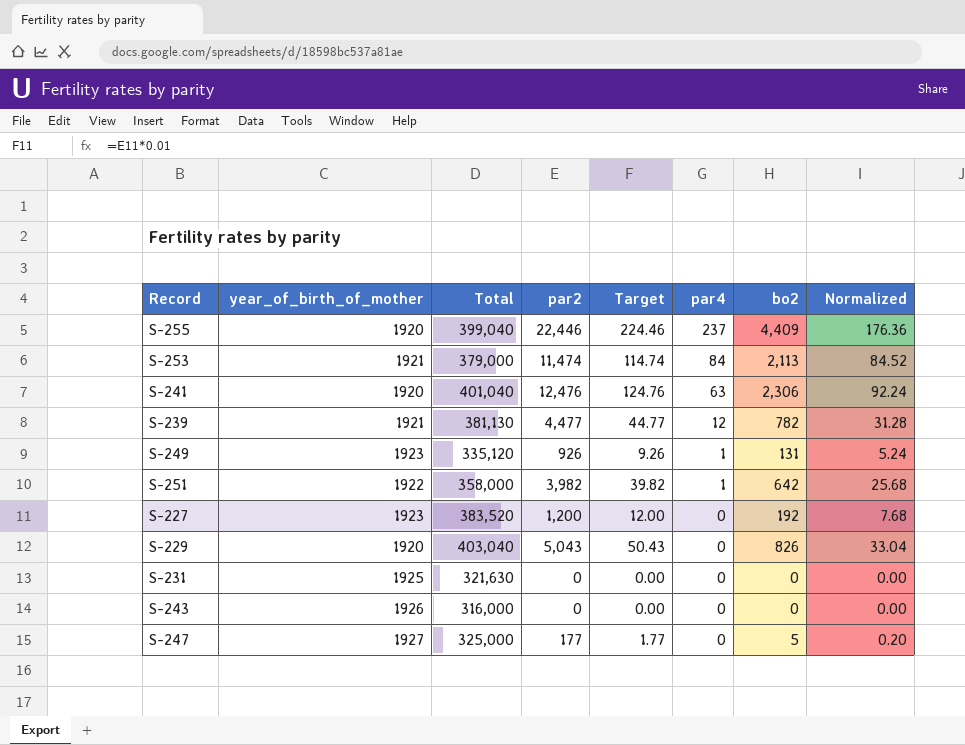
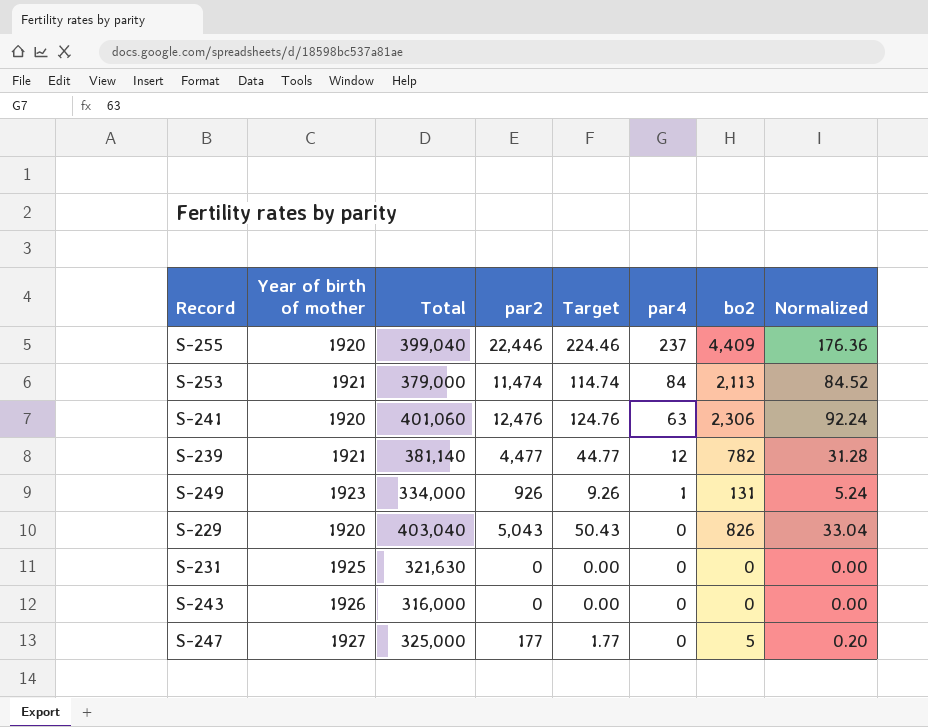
column name: year_of_birth_of_mother -> Year of birth of mother
row S-251: 1922 | 358,000 | 3,982 | 39.82 | 1 | 642 | 25.68 -> none
row S-227: 1923 | 383,520 | 1,200 | 12.00 | 0 | 192 | 7.68 -> none
S-241 | Total: 401,040 -> 401,060
S-239 | Total: 381,130 -> 381,140
S-249 | Total: 335,120 -> 334,000

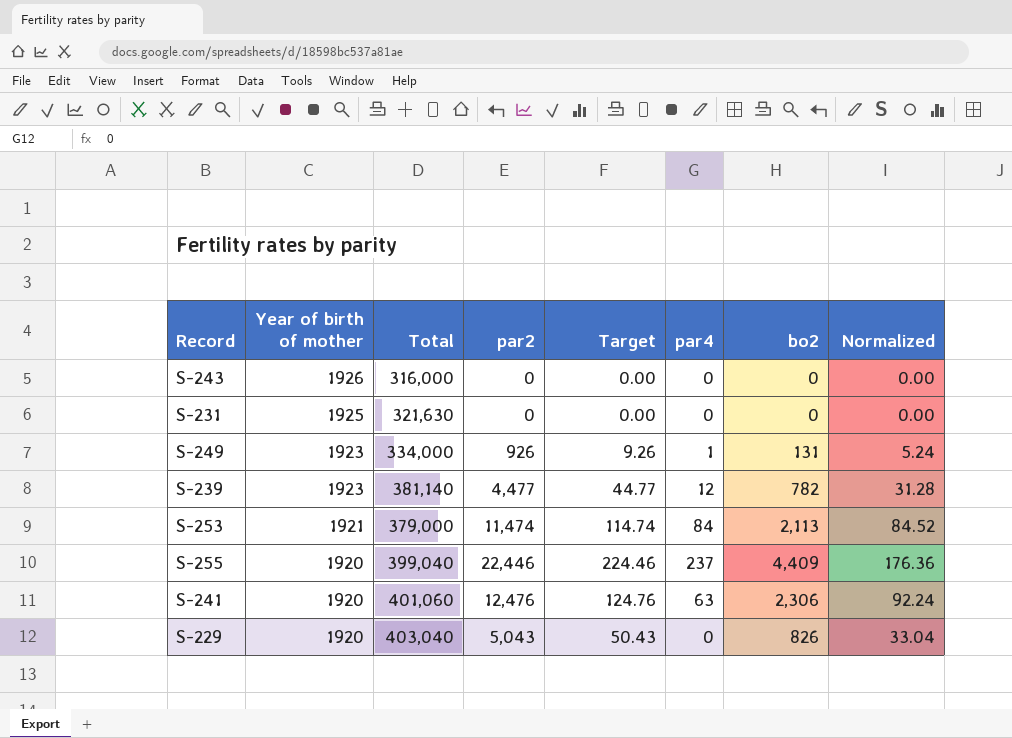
row order: par4 descending -> Year of birth of mother descending
row S-247: 1927 | 325,000 | 177 | 1.77 | 0 | 5 | 0.20 -> none
S-239 | Year of birth of mother: 1921 -> 1923

